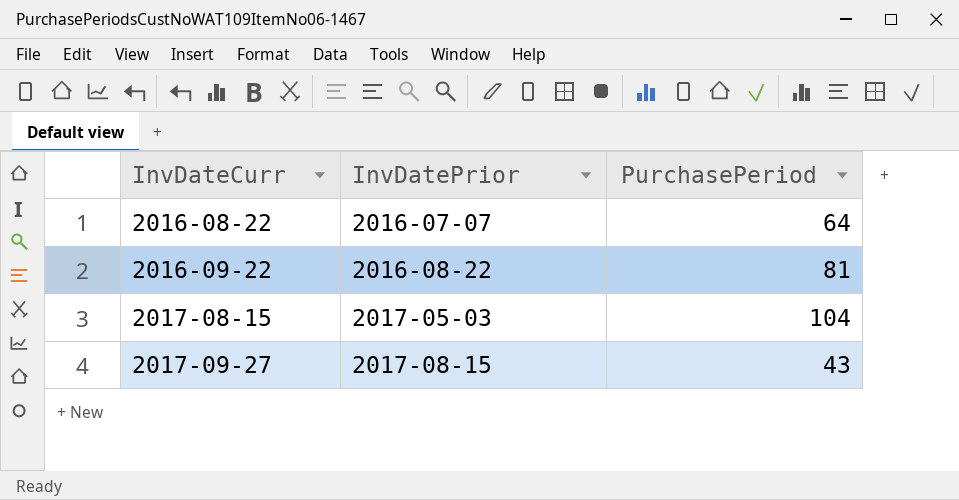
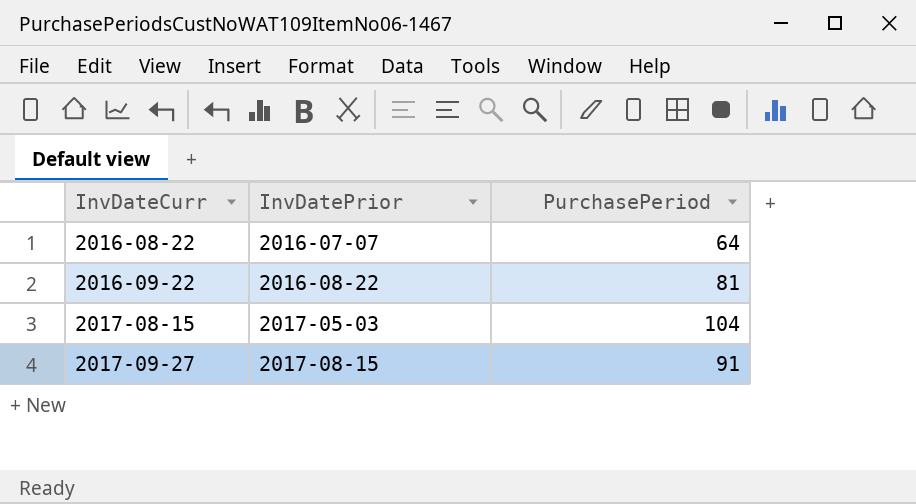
2017-09-27 | PurchasePeriod: 43 -> 91

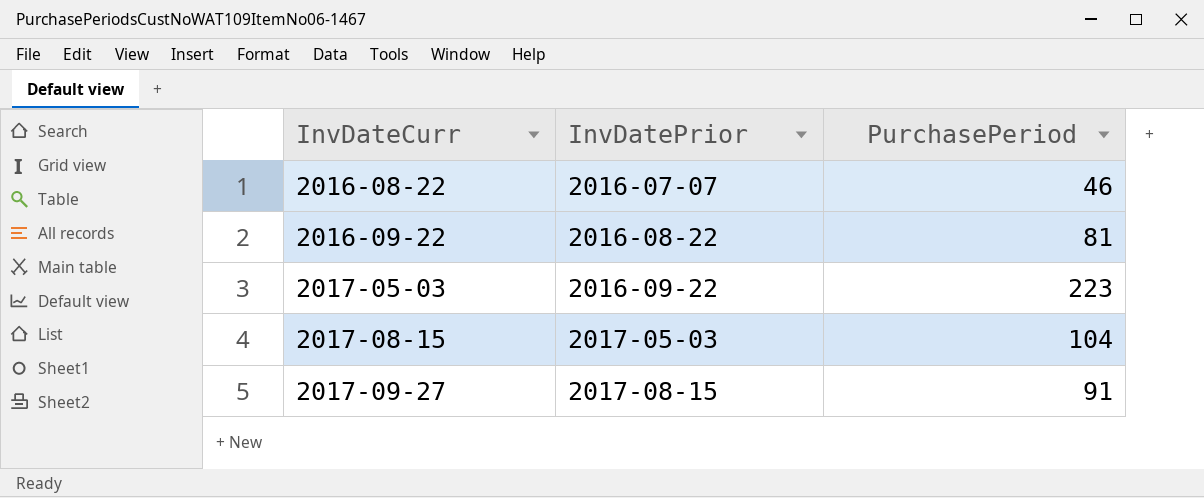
2016-08-22 | PurchasePeriod: 64 -> 46
row 2017-05-03: none -> 2016-09-22 | 223

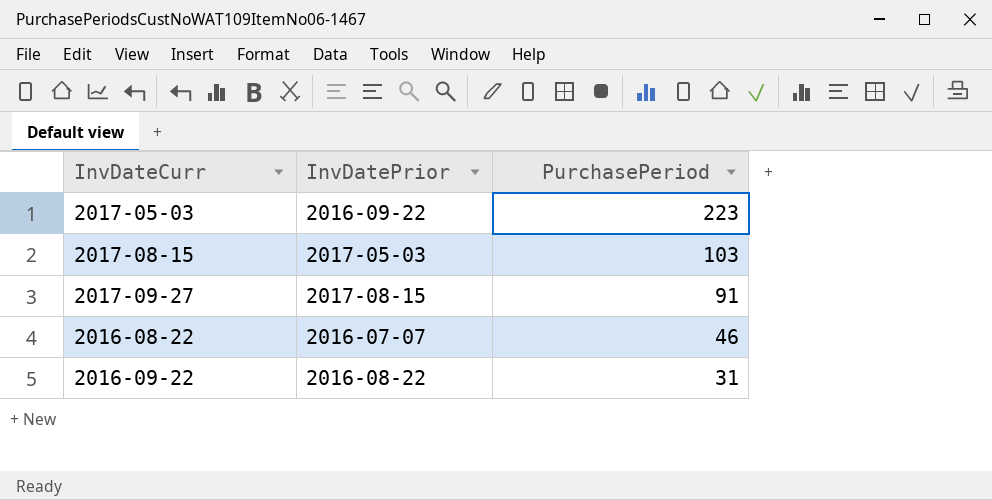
row order: InvDateCurr ascending -> PurchasePeriod descending
2017-08-15 | PurchasePeriod: 104 -> 103
2016-09-22 | PurchasePeriod: 81 -> 31

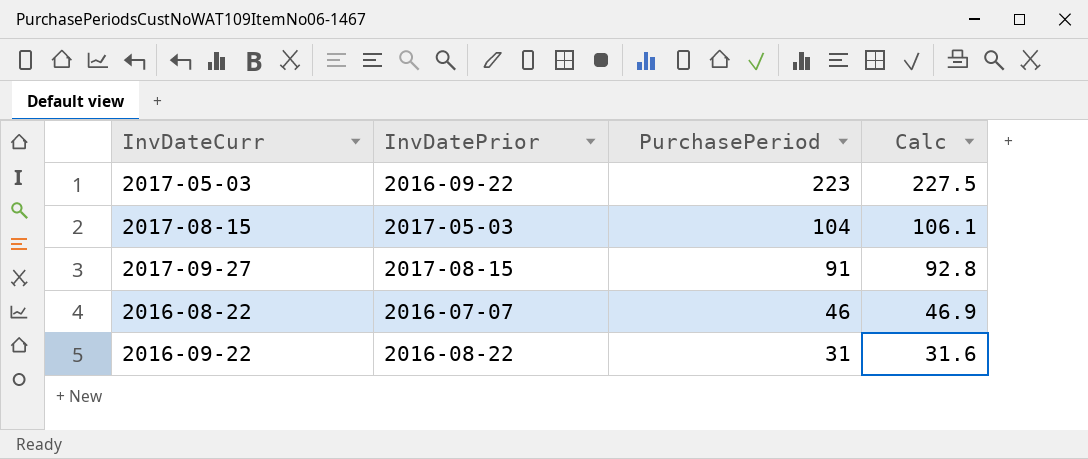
column Calc | formula: none -> [PurchasePeriod] * 1.02
2017-08-15 | PurchasePeriod: 103 -> 104

